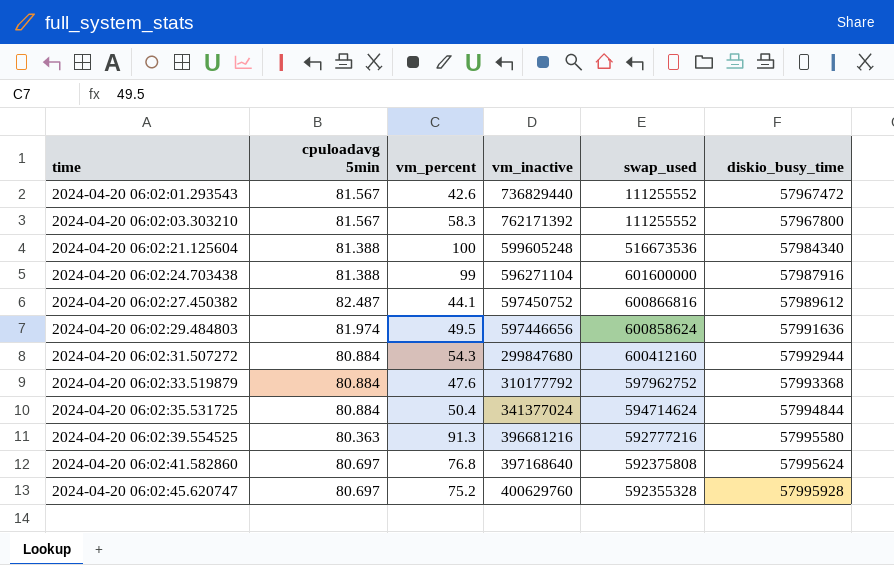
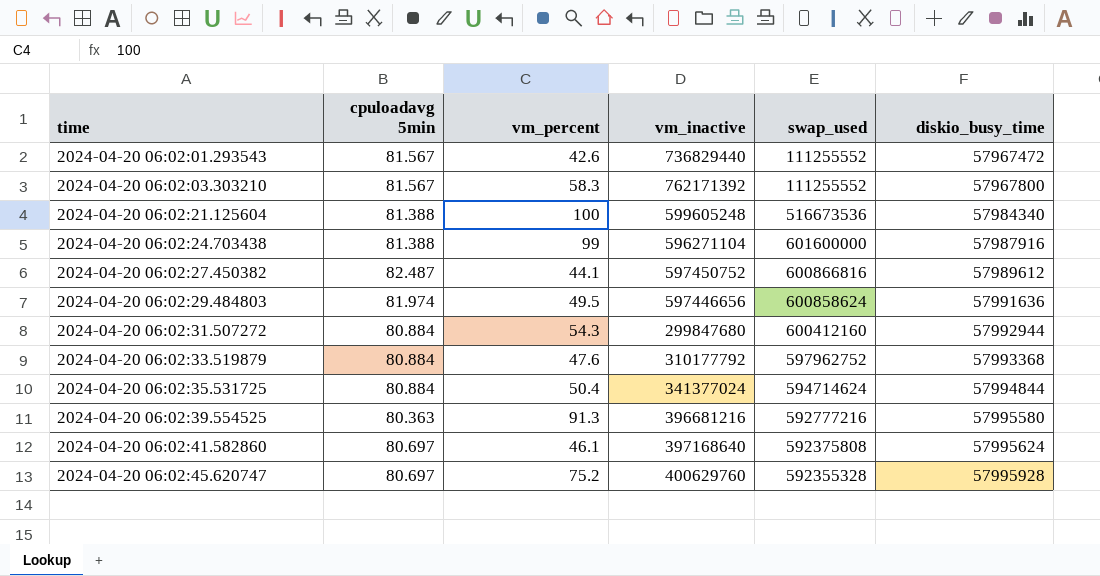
2024-04-20 06:02:41.582860 | vm_percent: 76.8 -> 46.1

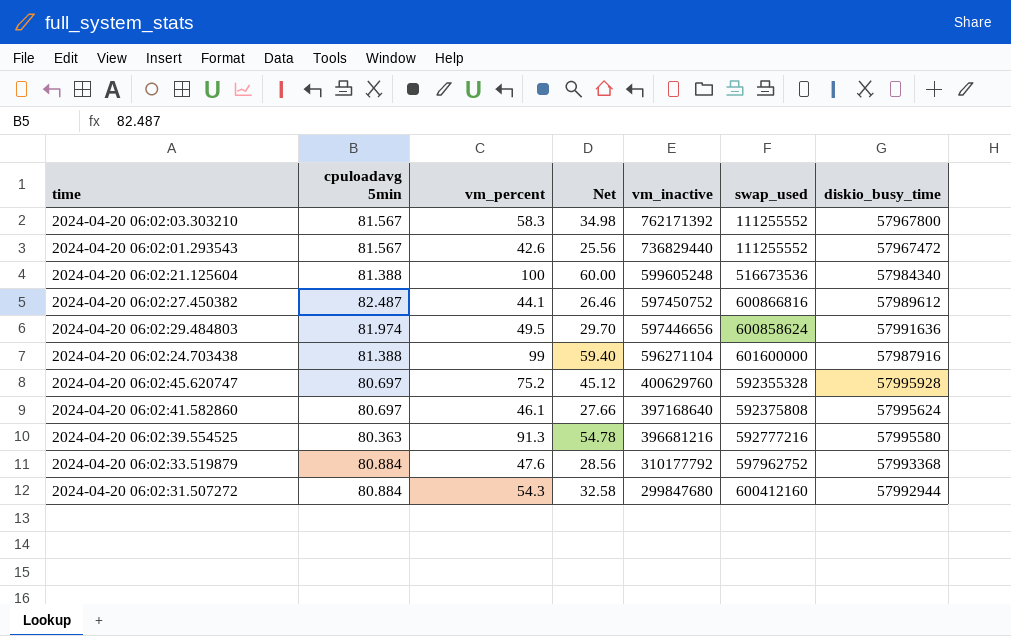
row order: time ascending -> vm_inactive descending
column Net | formula: none -> [vm_percent] * 0.6
row 2024-04-20 06:02:35.531725: 80.884 | 50.4 | 341377024 | 594714624 | 57994844 -> none

